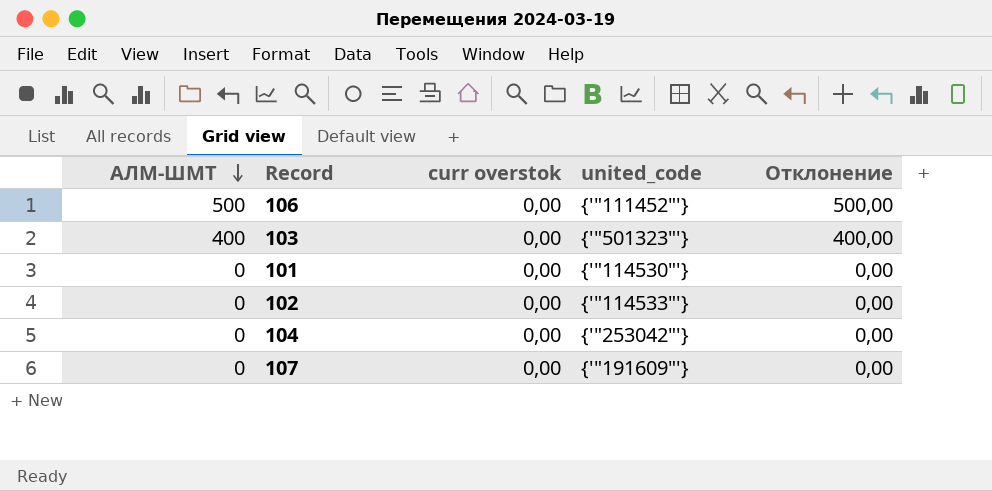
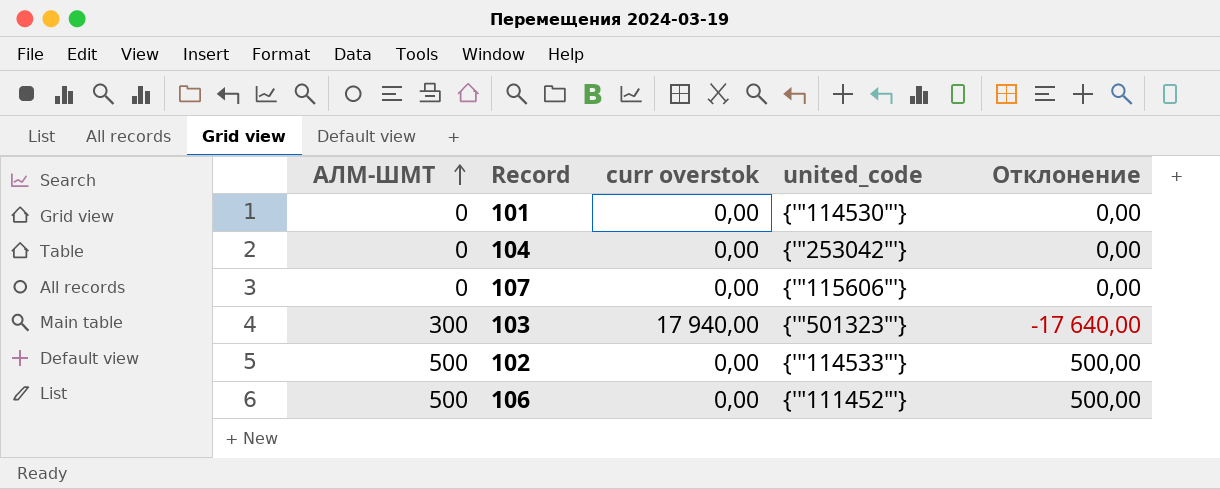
row order: АЛМ-ШМТ descending -> АЛМ-ШМТ ascending
107 | united_code: {'"191609"'} -> {'"115606"'}
103 | АЛМ-ШМТ: 400 -> 300
103 | curr overstok: 0,00 -> 17 940,00
103 | Отклонение: 400,00 -> -17 640,00
102 | АЛМ-ШМТ: 0 -> 500
102 | Отклонение: 0,00 -> 500,00

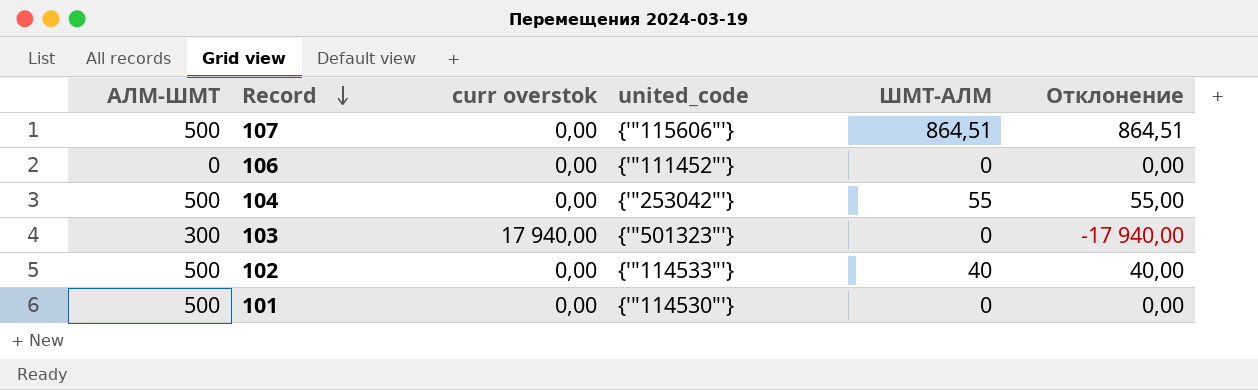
row order: АЛМ-ШМТ ascending -> Record descending
column ШМТ-АЛМ | position: none -> 5
column Отклонение | formula: [АЛМ-ШМТ] - [curr overstok] -> [ШМТ-АЛМ] - [curr overstok]
107 | АЛМ-ШМТ: 0 -> 500
106 | АЛМ-ШМТ: 500 -> 0
104 | АЛМ-ШМТ: 0 -> 500
101 | АЛМ-ШМТ: 0 -> 500

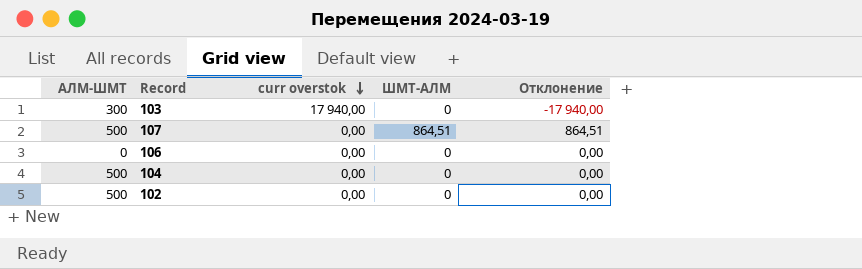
row order: Record descending -> curr overstok descending
column united_code | position: 4 -> none
row 101: 500 | 0,00 | {'"114530"'} | 0 | 0,00 -> none
104 | ШМТ-АЛМ: 55 -> 0
104 | Отклонение: 55,00 -> 0,00
102 | ШМТ-АЛМ: 40 -> 0
102 | Отклонение: 40,00 -> 0,00

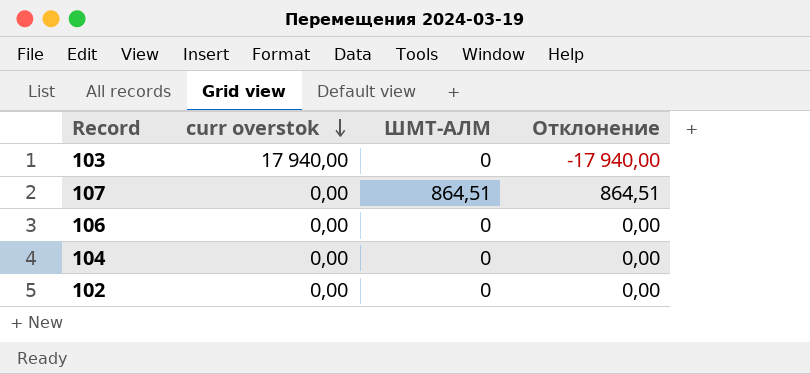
column АЛМ-ШМТ | position: 1 -> none

